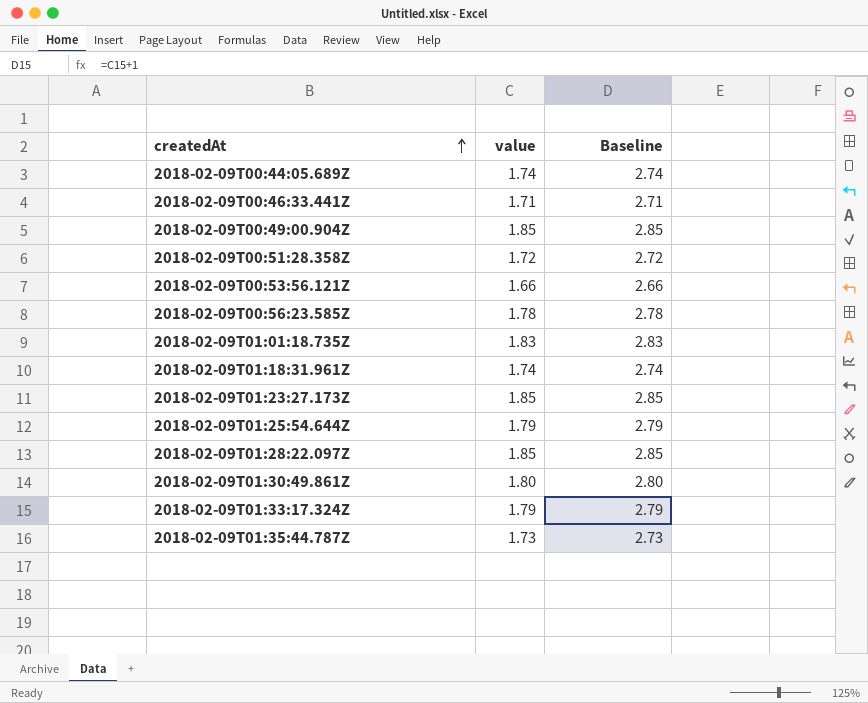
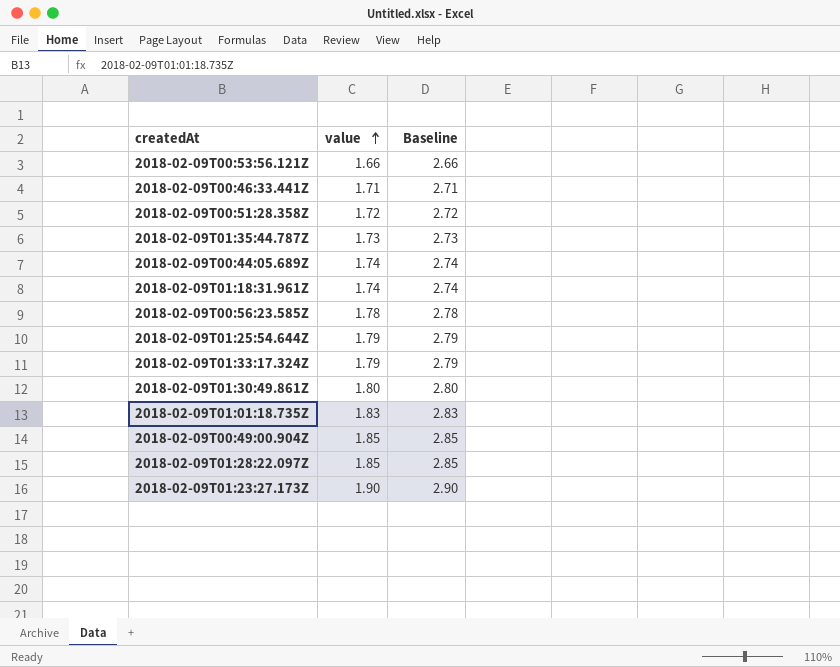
row order: createdAt ascending -> value ascending
2018-02-09T01:23:27.173Z | value: 1.85 -> 1.90
2018-02-09T01:23:27.173Z | Baseline: 2.85 -> 2.90

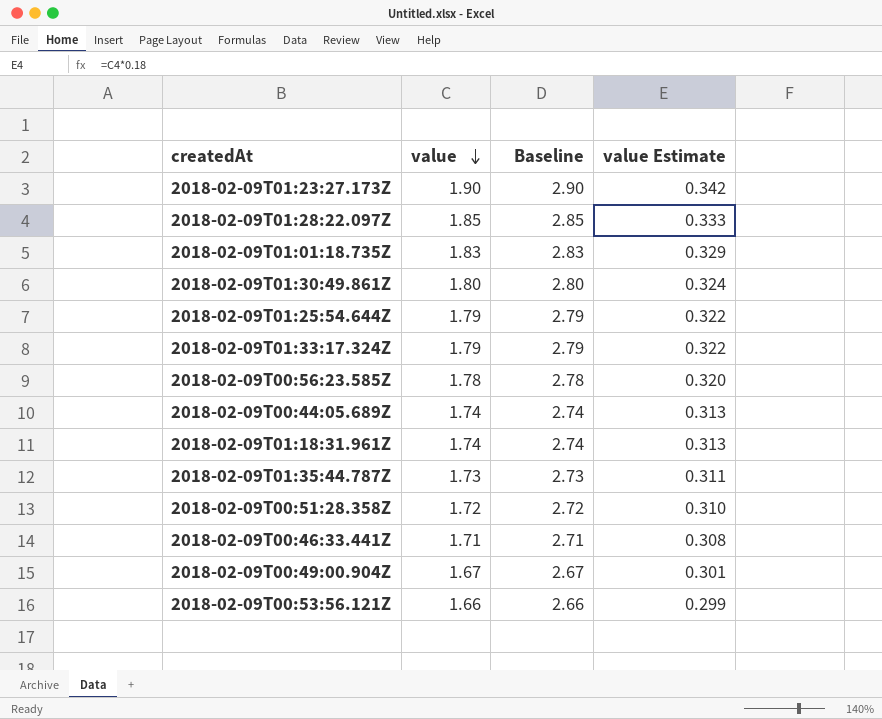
row order: value ascending -> value descending
column value Estimate | formula: none -> [value] * 0.18
2018-02-09T00:49:00.904Z | value: 1.85 -> 1.67
2018-02-09T00:49:00.904Z | Baseline: 2.85 -> 2.67

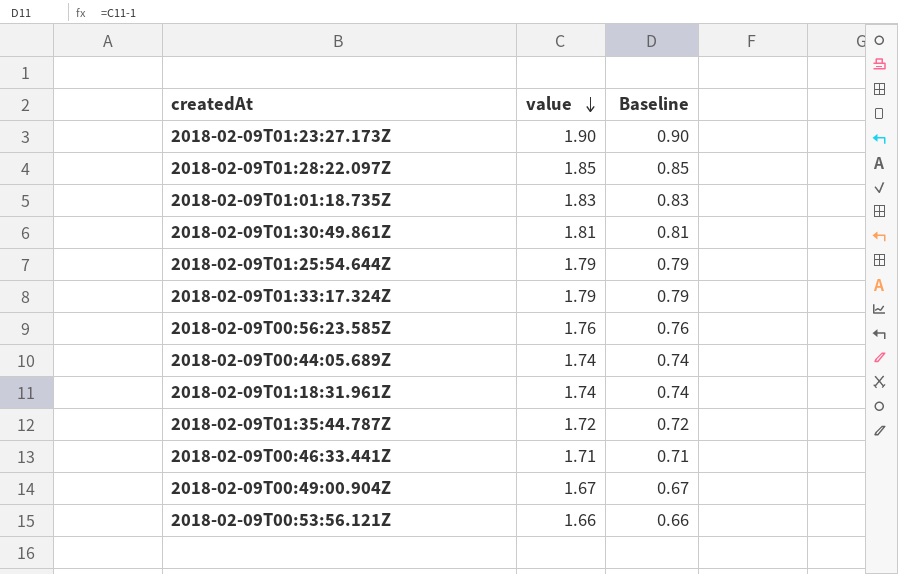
column value Estimate | formula: [value] * 0.18 -> none
column Baseline | formula: [value] + 1 -> [value] - 1
row 2018-02-09T00:51:28.358Z: 1.72 | 2.72 | 0.310 -> none
2018-02-09T01:30:49.861Z | value: 1.80 -> 1.81
2018-02-09T00:56:23.585Z | value: 1.78 -> 1.76
2018-02-09T01:35:44.787Z | value: 1.73 -> 1.72

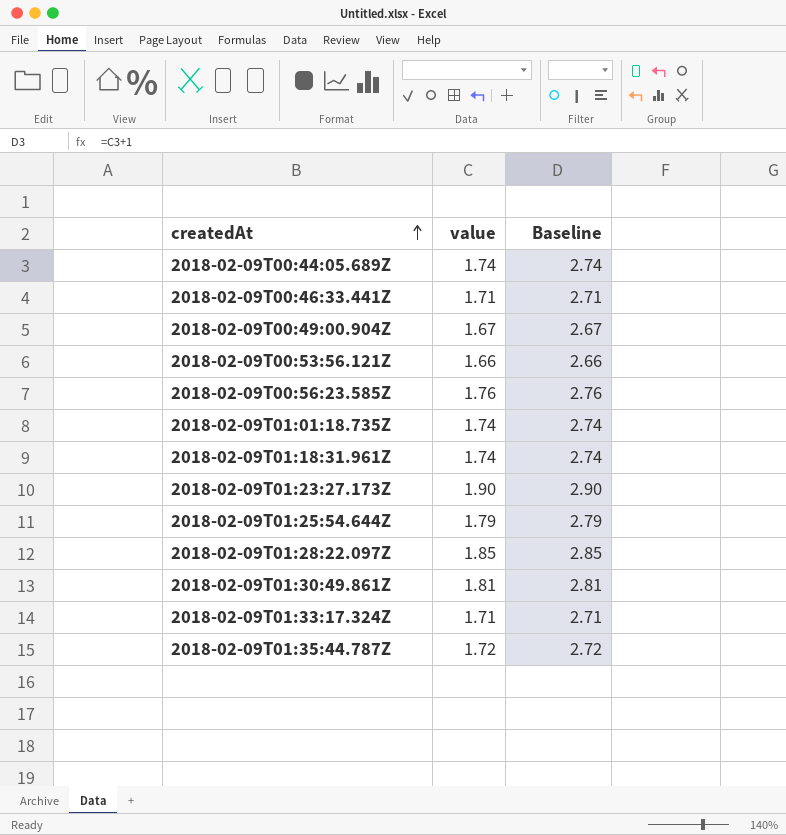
row order: value descending -> createdAt ascending
column Baseline | formula: [value] - 1 -> [value] + 1
2018-02-09T01:01:18.735Z | value: 1.83 -> 1.74
2018-02-09T01:33:17.324Z | value: 1.79 -> 1.71

